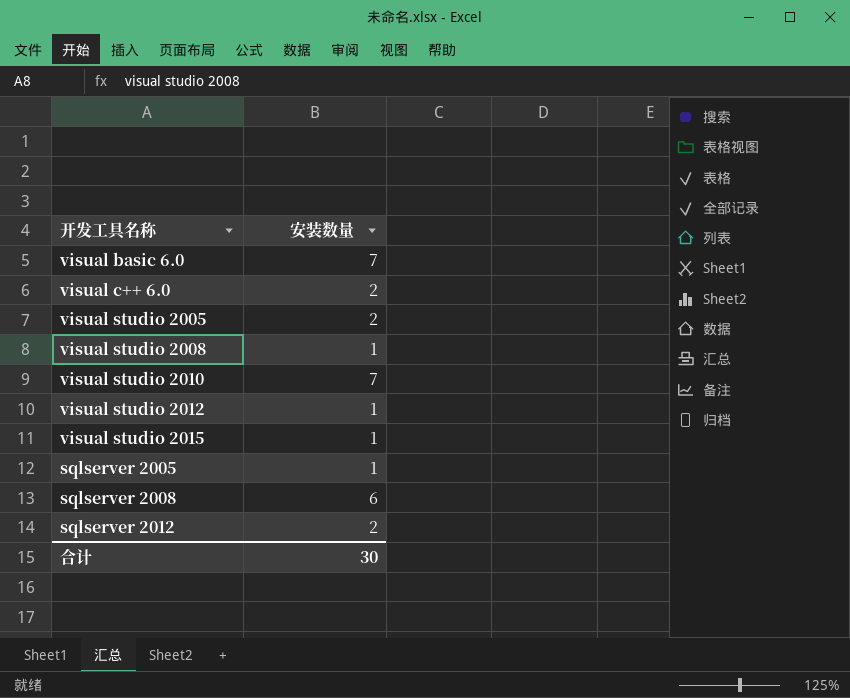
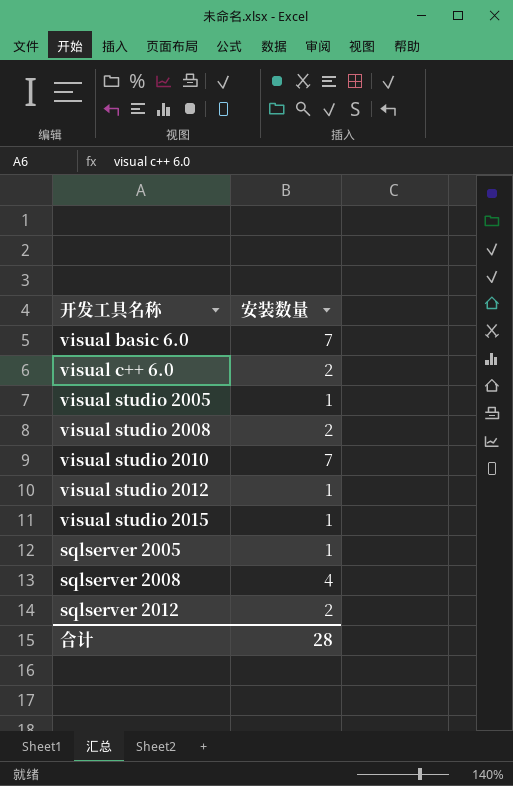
visual studio 2005 | 安装数量: 2 -> 1
visual studio 2008 | 安装数量: 1 -> 2
sqlserver 2008 | 安装数量: 6 -> 4
合计 | 安装数量: 30 -> 28

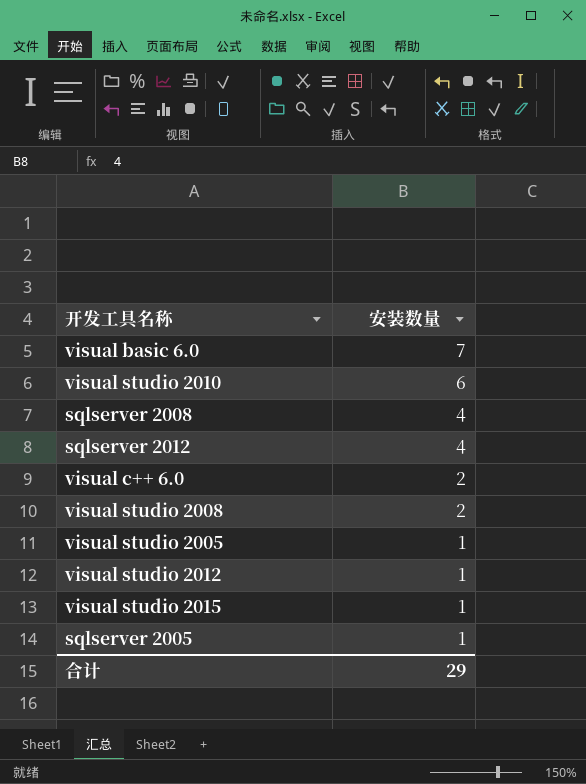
row order: none -> 安装数量 descending
visual studio 2010 | 安装数量: 7 -> 6
sqlserver 2012 | 安装数量: 2 -> 4
合计 | 安装数量: 28 -> 29

